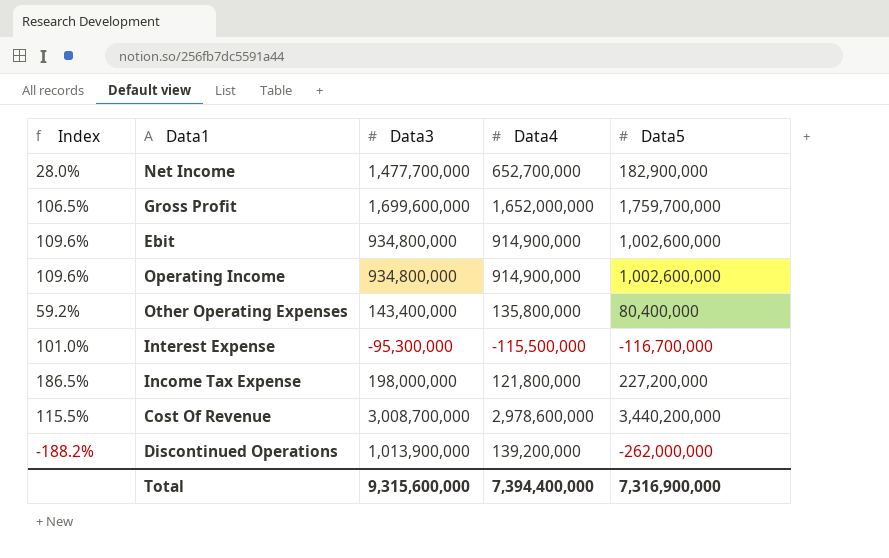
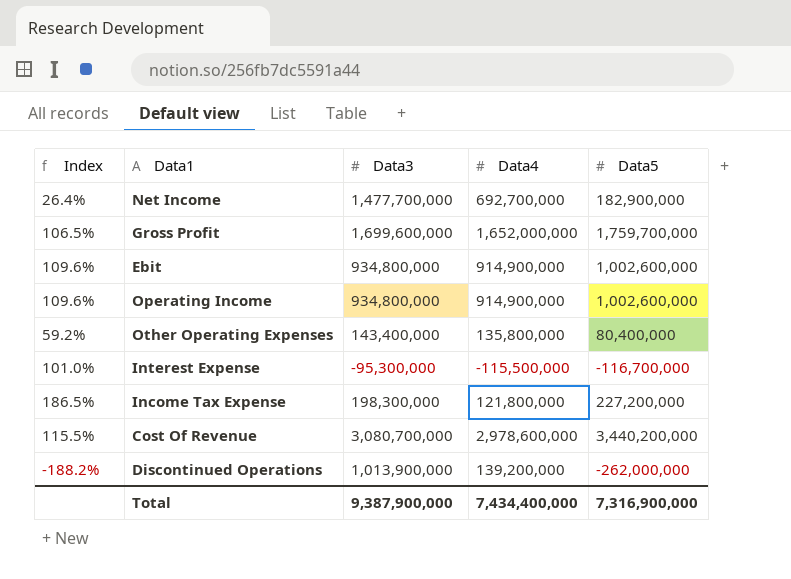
Net Income | Index: 28.0% -> 26.4%
Net Income | Data4: 652,700,000 -> 692,700,000
Income Tax Expense | Data3: 198,000,000 -> 198,300,000
Cost Of Revenue | Data3: 3,008,700,000 -> 3,080,700,000
Total | Data3: 9,315,600,000 -> 9,387,900,000
Total | Data4: 7,394,400,000 -> 7,434,400,000

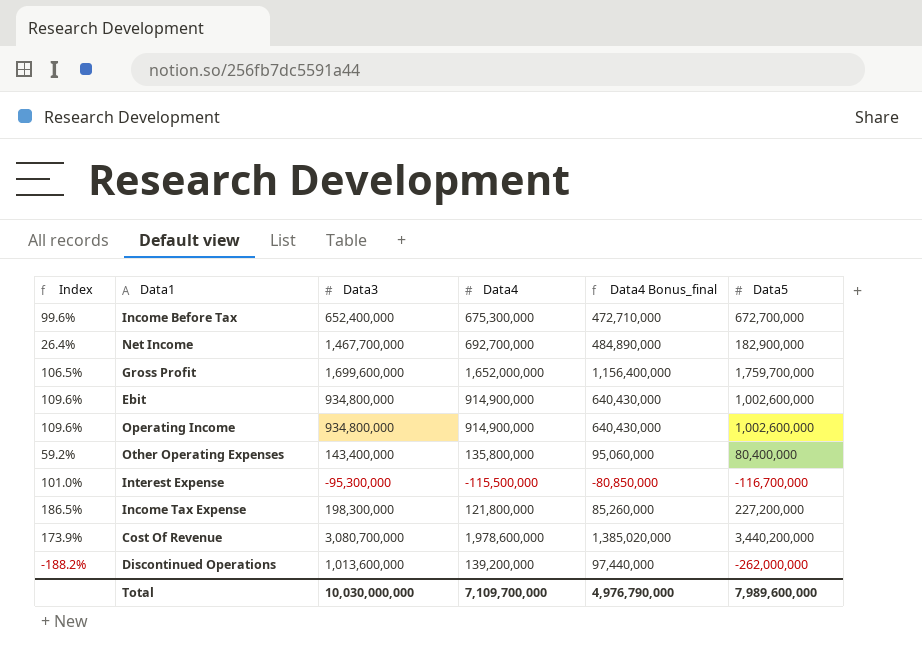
column Data4 Bonus_final | formula: none -> [Data4] * 0.7
row Income Before Tax: none -> 99.6% | 652,400,000 | 675,300,000 | 472,710,000 | 672,700,000
Net Income | Data3: 1,477,700,000 -> 1,467,700,000
Cost Of Revenue | Index: 115.5% -> 173.9%
Cost Of Revenue | Data4: 2,978,600,000 -> 1,978,600,000
Discontinued Operations | Data3: 1,013,900,000 -> 1,013,600,000
Total | Data3: 9,387,900,000 -> 10,030,000,000
Total | Data4: 7,434,400,000 -> 7,109,700,000
Total | Data5: 7,316,900,000 -> 7,989,600,000

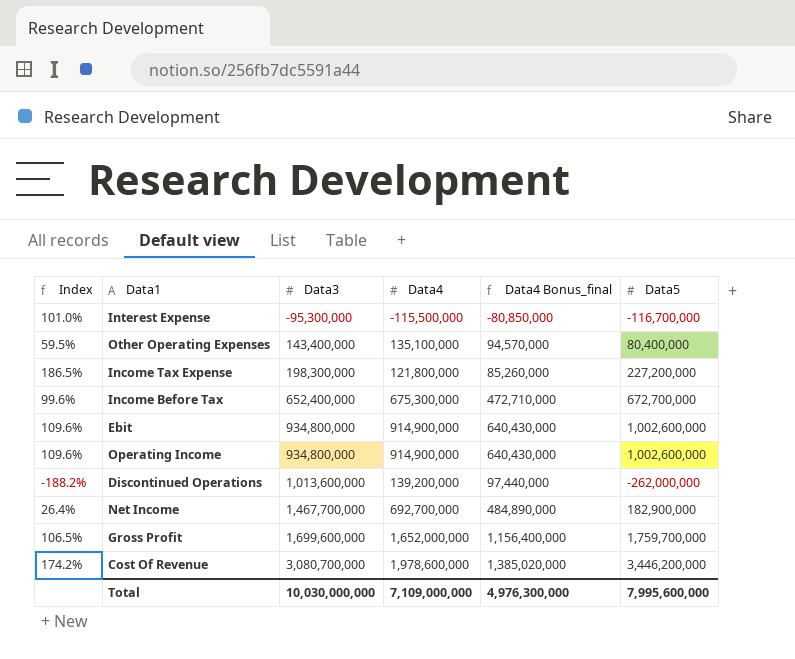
row order: none -> Data3 ascending
Other Operating Expenses | Index: 59.2% -> 59.5%
Other Operating Expenses | Data4: 135,800,000 -> 135,100,000
Other Operating Expenses | Data4 Bonus_final: 95,060,000 -> 94,570,000
Cost Of Revenue | Index: 173.9% -> 174.2%
Cost Of Revenue | Data5: 3,440,200,000 -> 3,446,200,000
Total | Data4: 7,109,700,000 -> 7,109,000,000
Total | Data4 Bonus_final: 4,976,790,000 -> 4,976,300,000
Total | Data5: 7,989,600,000 -> 7,995,600,000

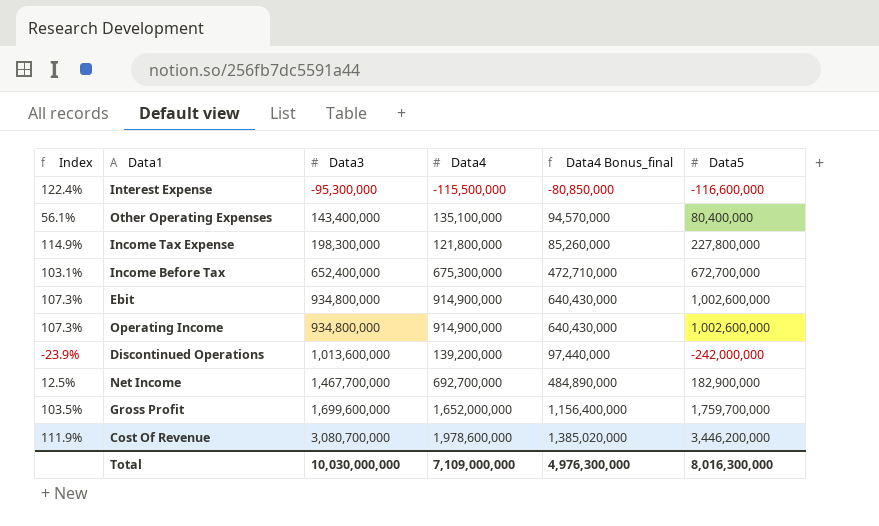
column Index | formula: [Data5] / [Data4] -> [Data5] / [Data3]
Interest Expense | Data5: -116,700,000 -> -116,600,000
Income Tax Expense | Data5: 227,200,000 -> 227,800,000
Discontinued Operations | Data5: -262,000,000 -> -242,000,000
Total | Data5: 7,995,600,000 -> 8,016,300,000

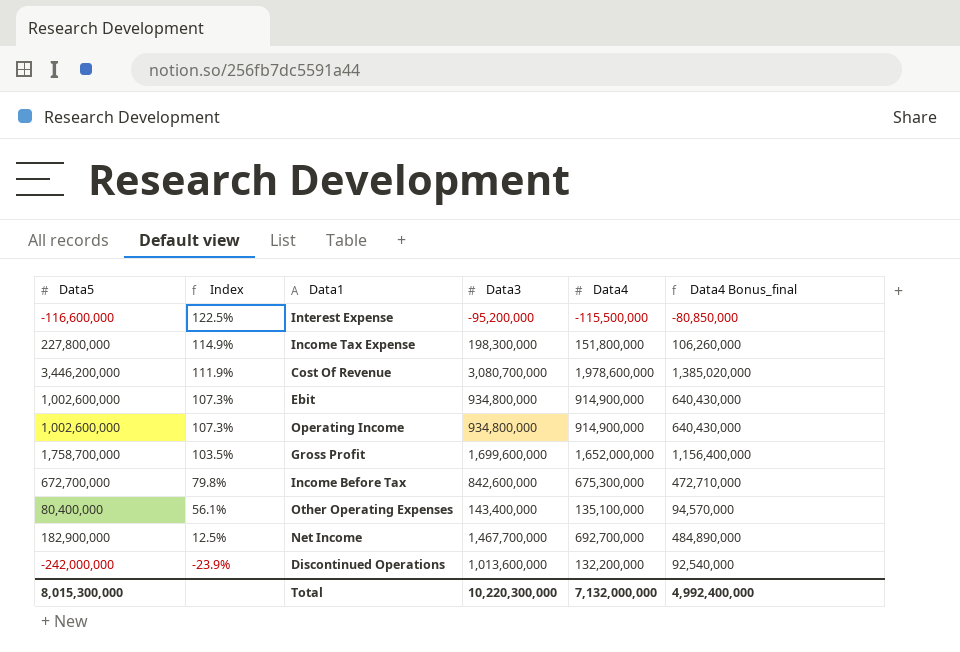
row order: Data3 ascending -> Index descending
column Data5 | position: 6 -> 1
Interest Expense | Index: 122.4% -> 122.5%
Interest Expense | Data3: -95,300,000 -> -95,200,000
Income Tax Expense | Data4: 121,800,000 -> 151,800,000
Income Tax Expense | Data4 Bonus_final: 85,260,000 -> 106,260,000
Gross Profit | Data5: 1,759,700,000 -> 1,758,700,000
Income Before Tax | Index: 103.1% -> 79.8%
Income Before Tax | Data3: 652,400,000 -> 842,600,000
Discontinued Operations | Data4: 139,200,000 -> 132,200,000
Discontinued Operations | Data4 Bonus_final: 97,440,000 -> 92,540,000
Total | Data5: 8,016,300,000 -> 8,015,300,000
Total | Data3: 10,030,000,000 -> 10,220,300,000
Total | Data4: 7,109,000,000 -> 7,132,000,000
Total | Data4 Bonus_final: 4,976,300,000 -> 4,992,400,000

